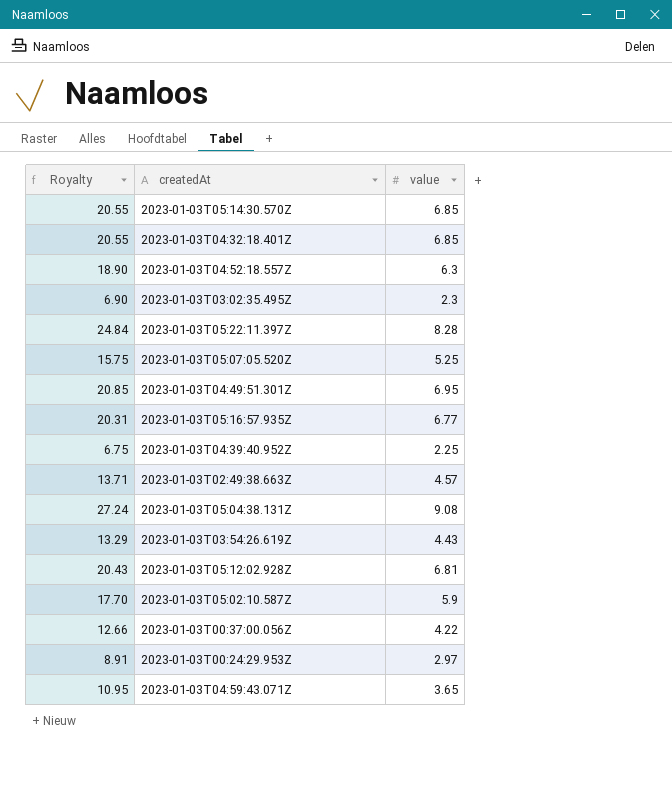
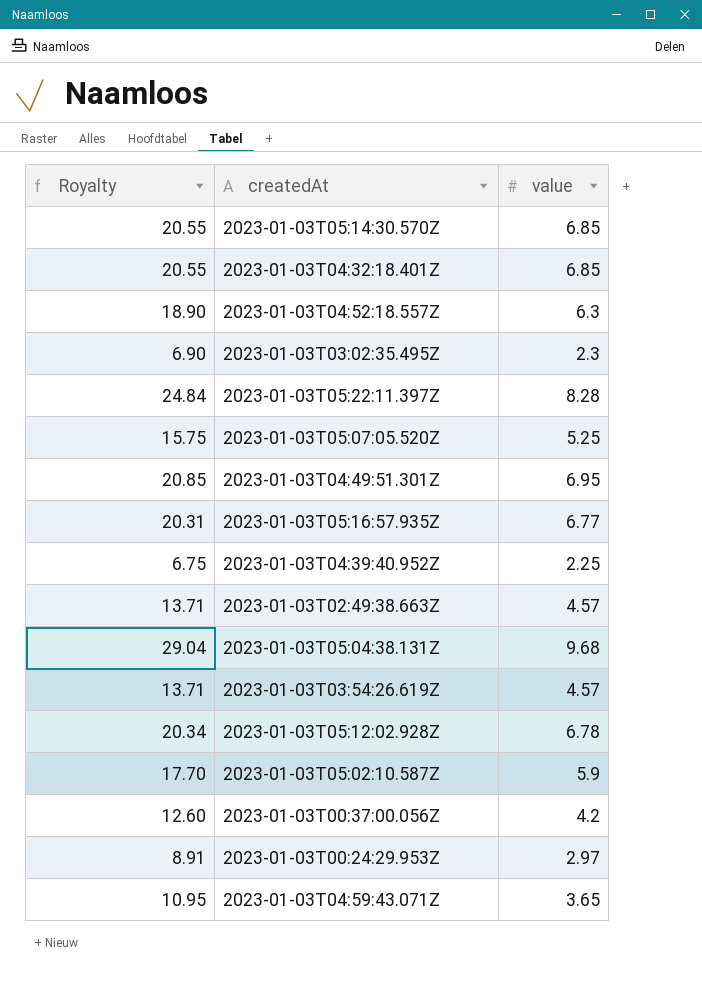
2023-01-03T05:04:38.131Z | Royalty: 27.24 -> 29.04
2023-01-03T05:04:38.131Z | value: 9.08 -> 9.68
2023-01-03T03:54:26.619Z | Royalty: 13.29 -> 13.71
2023-01-03T03:54:26.619Z | value: 4.43 -> 4.57
2023-01-03T05:12:02.928Z | Royalty: 20.43 -> 20.34
2023-01-03T05:12:02.928Z | value: 6.81 -> 6.78
2023-01-03T00:37:00.056Z | Royalty: 12.66 -> 12.60
2023-01-03T00:37:00.056Z | value: 4.22 -> 4.2

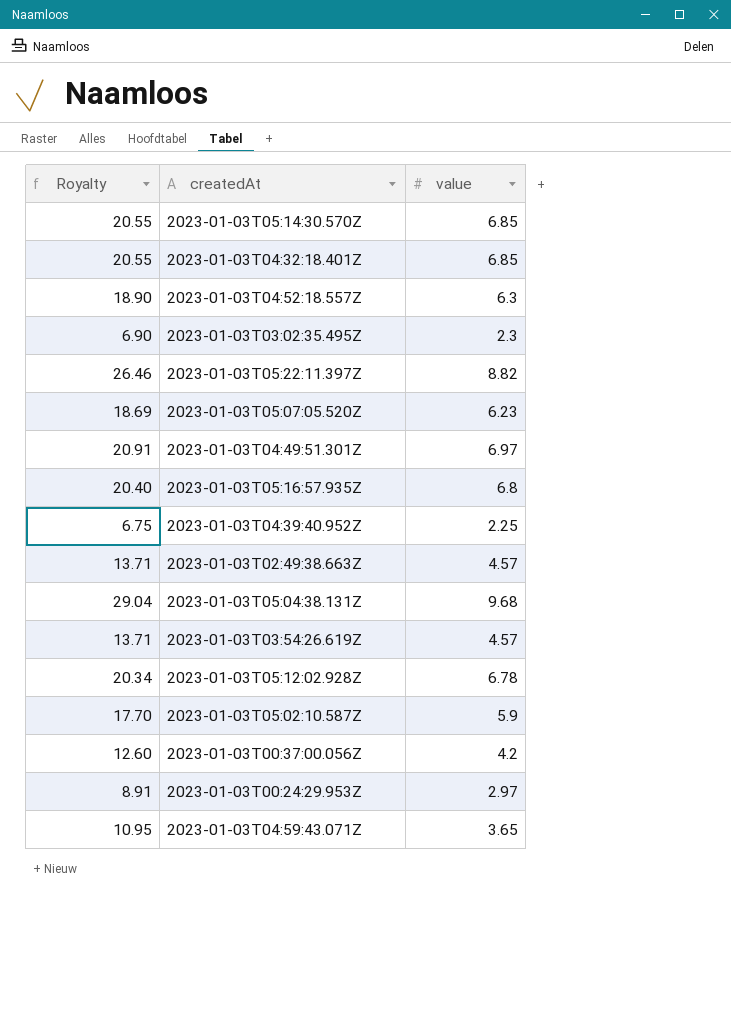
2023-01-03T05:22:11.397Z | Royalty: 24.84 -> 26.46
2023-01-03T05:22:11.397Z | value: 8.28 -> 8.82
2023-01-03T05:07:05.520Z | Royalty: 15.75 -> 18.69
2023-01-03T05:07:05.520Z | value: 5.25 -> 6.23
2023-01-03T04:49:51.301Z | Royalty: 20.85 -> 20.91
2023-01-03T04:49:51.301Z | value: 6.95 -> 6.97
2023-01-03T05:16:57.935Z | Royalty: 20.31 -> 20.40
2023-01-03T05:16:57.935Z | value: 6.77 -> 6.8

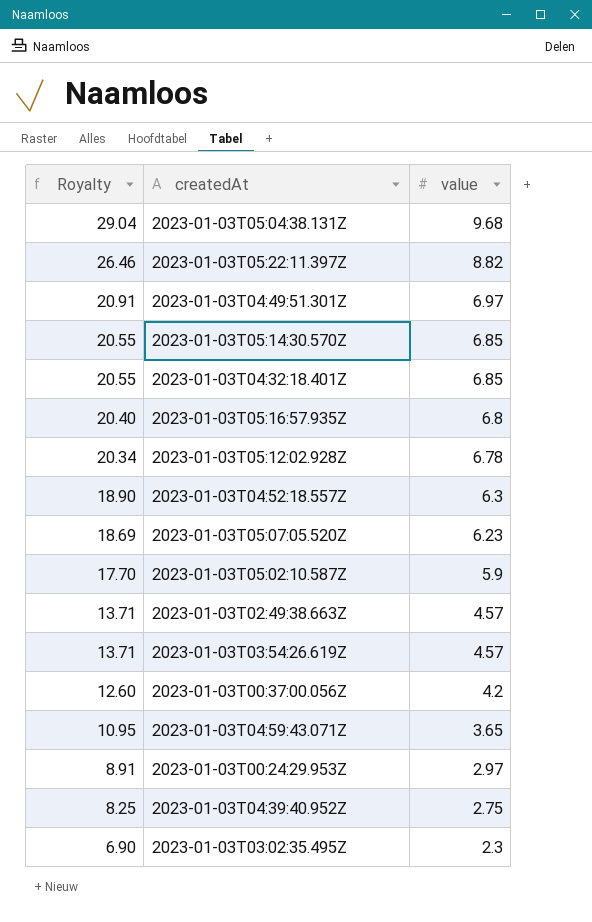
row order: none -> Royalty descending
2023-01-03T04:39:40.952Z | Royalty: 6.75 -> 8.25
2023-01-03T04:39:40.952Z | value: 2.25 -> 2.75

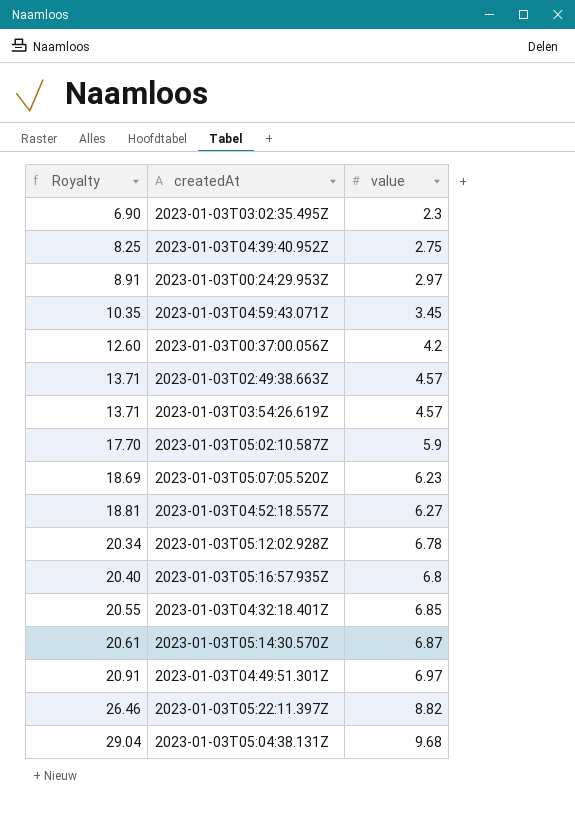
row order: Royalty descending -> Royalty ascending
2023-01-03T04:59:43.071Z | Royalty: 10.95 -> 10.35
2023-01-03T04:59:43.071Z | value: 3.65 -> 3.45
2023-01-03T04:52:18.557Z | Royalty: 18.90 -> 18.81
2023-01-03T04:52:18.557Z | value: 6.3 -> 6.27
2023-01-03T05:14:30.570Z | Royalty: 20.55 -> 20.61
2023-01-03T05:14:30.570Z | value: 6.85 -> 6.87

